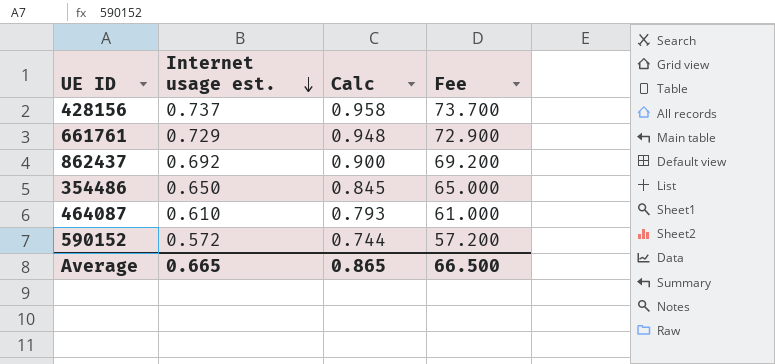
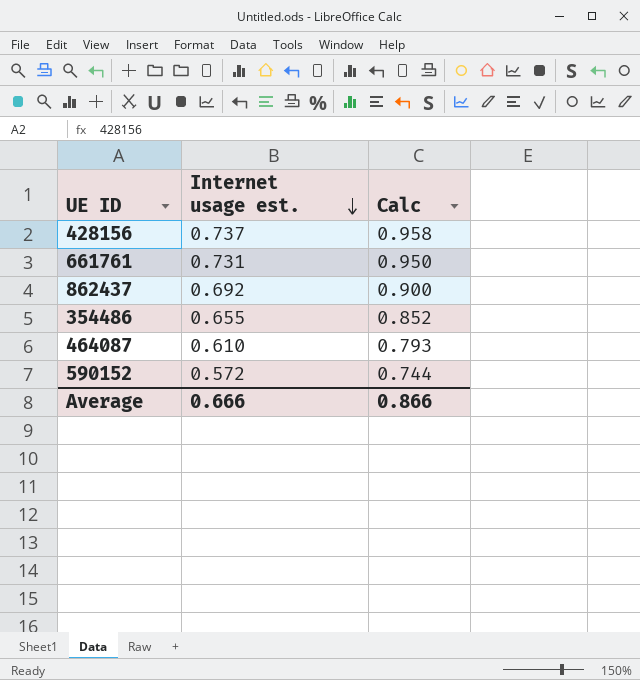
column Fee | formula: [Internet usage est.] * 100 -> none
661761 | Internet usage est.: 0.729 -> 0.731
661761 | Calc: 0.948 -> 0.950
354486 | Internet usage est.: 0.650 -> 0.655
354486 | Calc: 0.845 -> 0.852
Average | Internet usage est.: 0.665 -> 0.666
Average | Calc: 0.865 -> 0.866

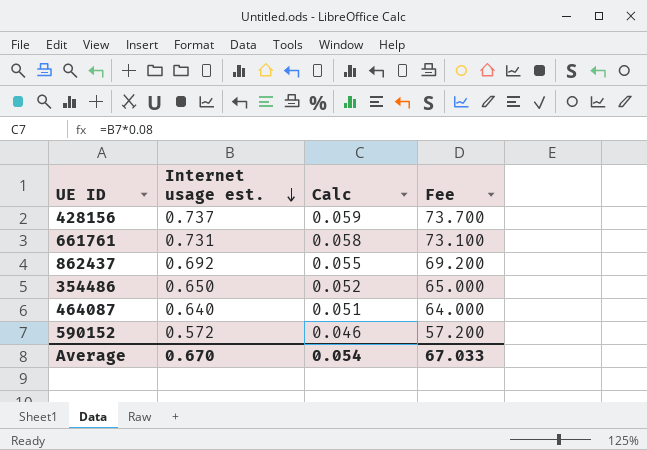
column Calc | formula: [Internet usage est.] * 1.3 -> [Internet usage est.] * 0.08
column Fee | formula: none -> [Internet usage est.] * 100
354486 | Internet usage est.: 0.655 -> 0.650
464087 | Internet usage est.: 0.610 -> 0.640
Average | Internet usage est.: 0.666 -> 0.670
Average | Calc: 0.866 -> 0.054

